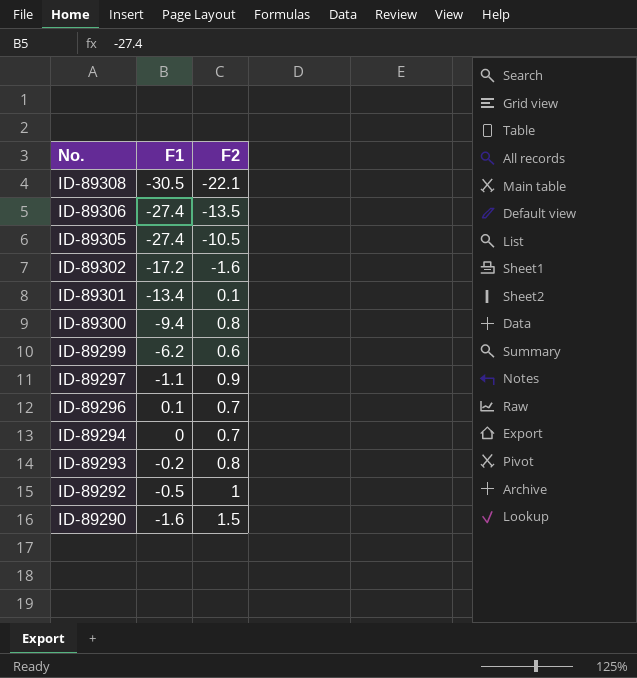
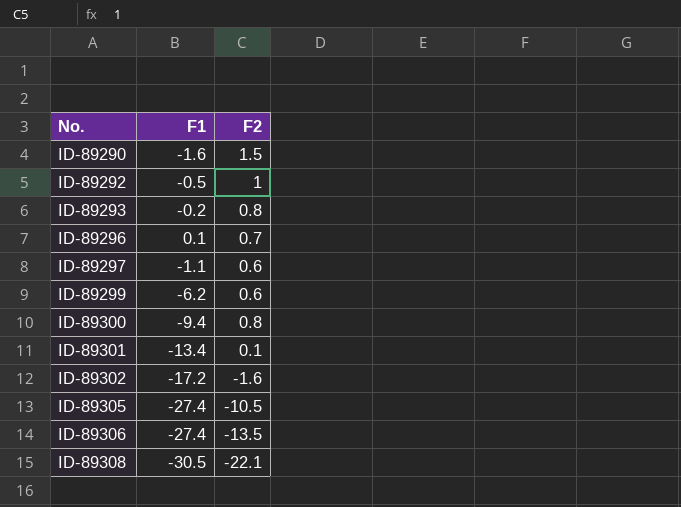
row order: No. descending -> No. ascending
row ID-89294: 0 | 0.7 -> none
ID-89297 | F2: 0.9 -> 0.6

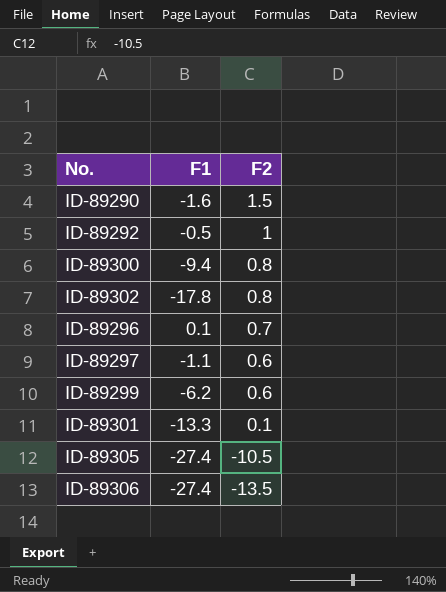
row order: No. ascending -> F2 descending
row ID-89293: -0.2 | 0.8 -> none
row ID-89308: -30.5 | -22.1 -> none
ID-89302 | F1: -17.2 -> -17.8
ID-89302 | F2: -1.6 -> 0.8
ID-89301 | F1: -13.4 -> -13.3

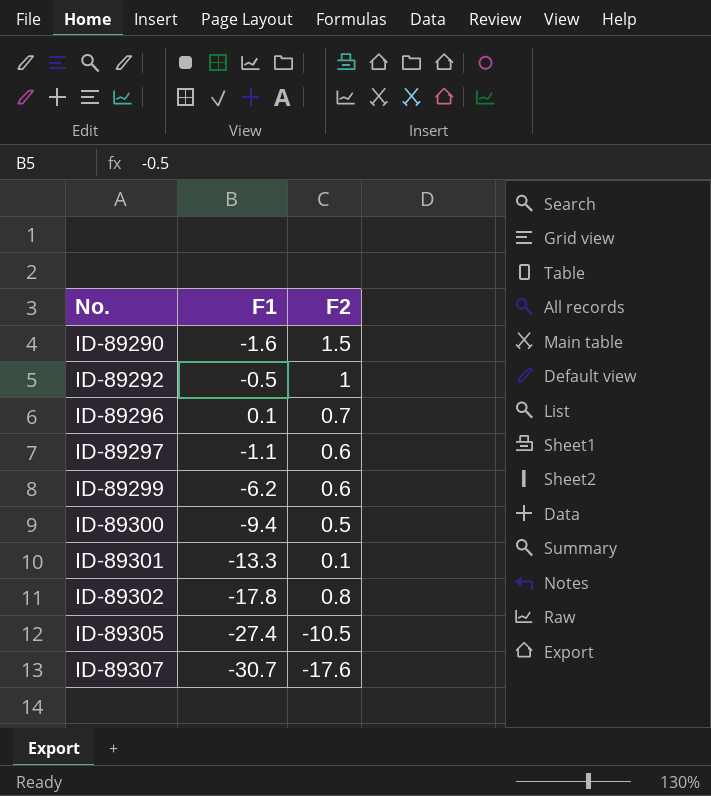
row order: F2 descending -> No. ascending
row ID-89306: -27.4 | -13.5 -> none
ID-89300 | F2: 0.8 -> 0.5
row ID-89307: none -> -30.7 | -17.6

